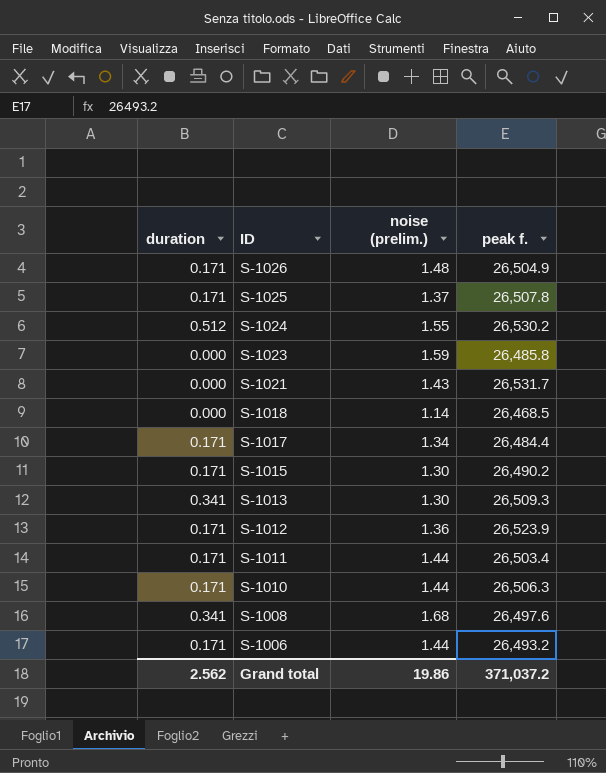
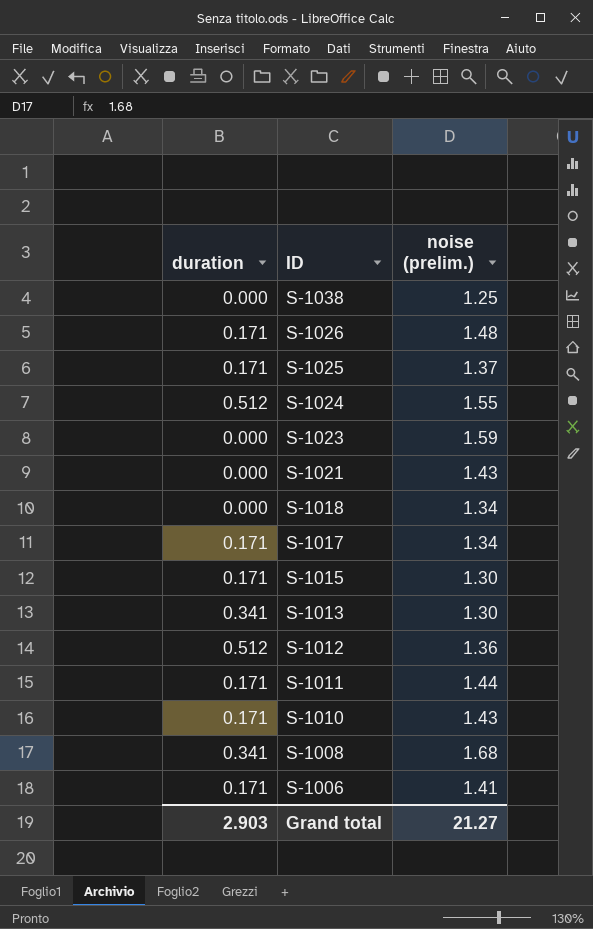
column peak f. | position: 4 -> none
row S-1038: none -> 0.000 | 1.25
S-1018 | noise (prelim.): 1.14 -> 1.34
S-1012 | duration: 0.171 -> 0.512
S-1010 | noise (prelim.): 1.44 -> 1.43
S-1006 | noise (prelim.): 1.44 -> 1.41
Grand total | duration: 2.562 -> 2.903
Grand total | noise (prelim.): 19.86 -> 21.27

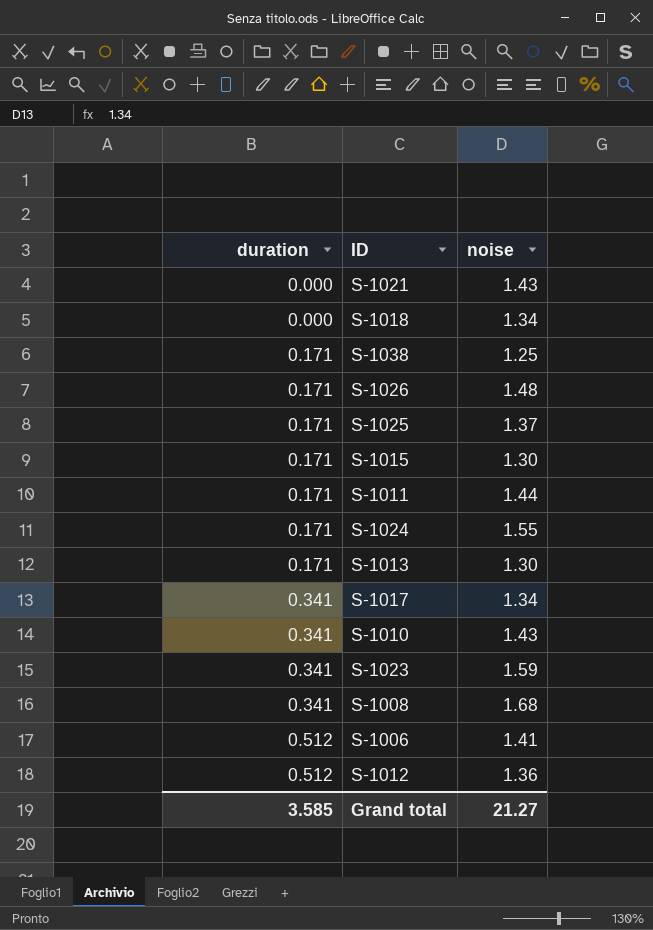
row order: ID descending -> duration ascending
column name: noise (prelim.) -> noise
S-1038 | duration: 0.000 -> 0.171
S-1024 | duration: 0.512 -> 0.171
S-1013 | duration: 0.341 -> 0.171
S-1017 | duration: 0.171 -> 0.341
S-1010 | duration: 0.171 -> 0.341
S-1023 | duration: 0.000 -> 0.341
S-1006 | duration: 0.171 -> 0.512
Grand total | duration: 2.903 -> 3.585

